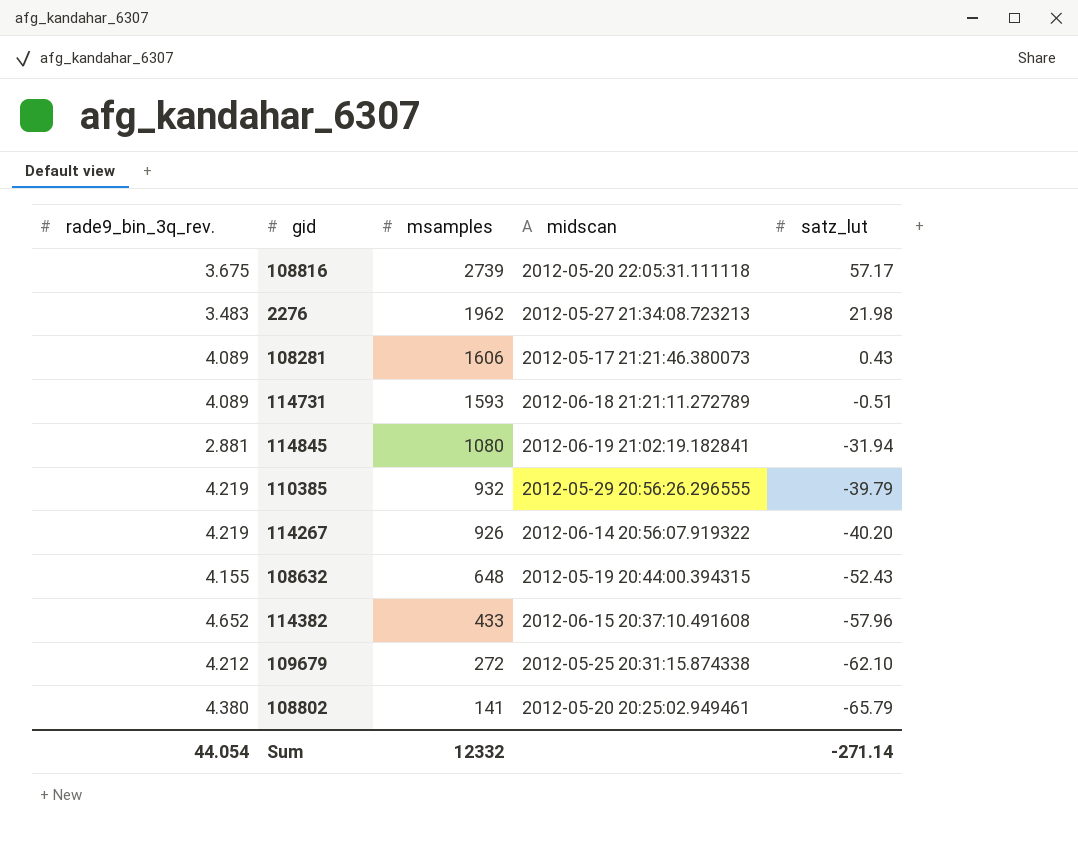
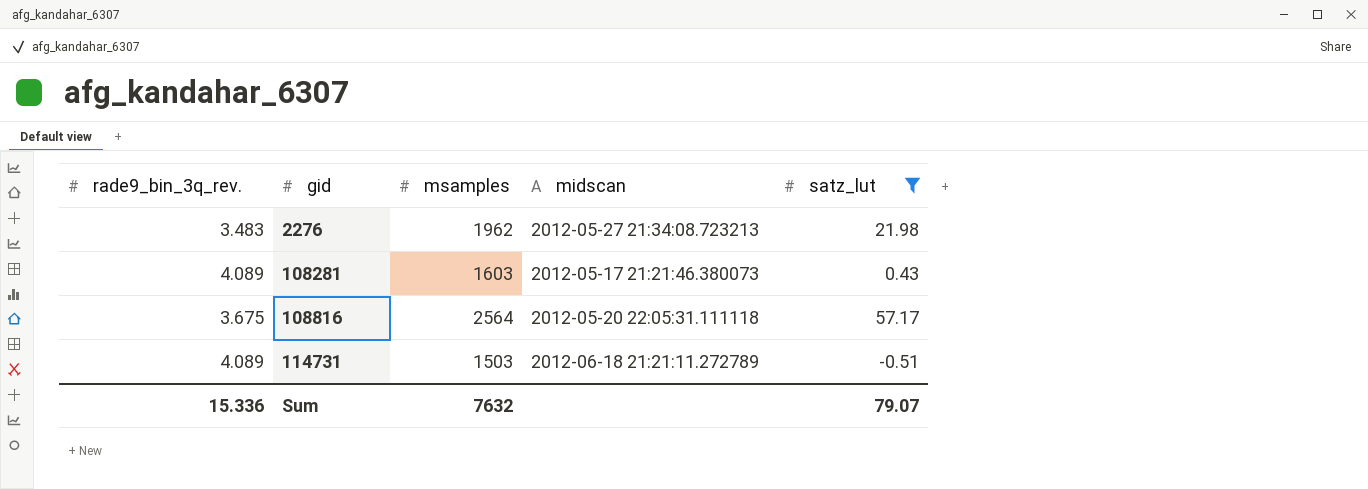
filter: none -> satz_lut >= -0.51
row order: msamples descending -> gid ascending
108281 | msamples: 1606 -> 1603
108816 | msamples: 2739 -> 2564
114731 | msamples: 1593 -> 1503
Sum | rade9_bin_3q_rev.: 44.054 -> 15.336
Sum | msamples: 12332 -> 7632
Sum | satz_lut: -271.14 -> 79.07

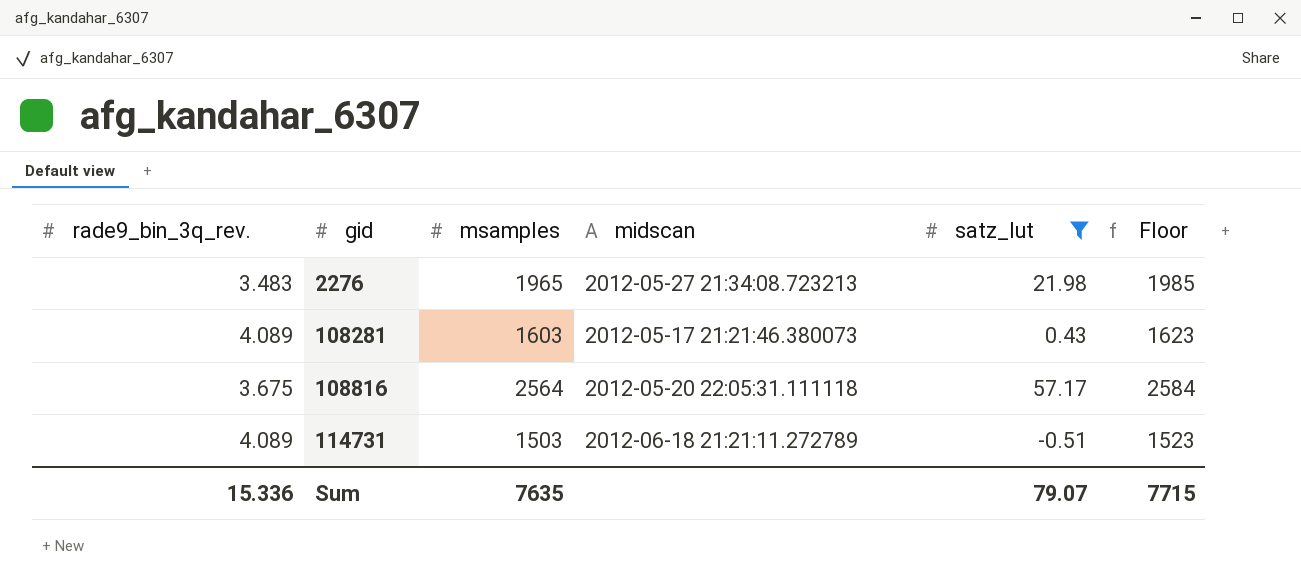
column Floor | formula: none -> [msamples] + 20
2276 | msamples: 1962 -> 1965
Sum | msamples: 7632 -> 7635

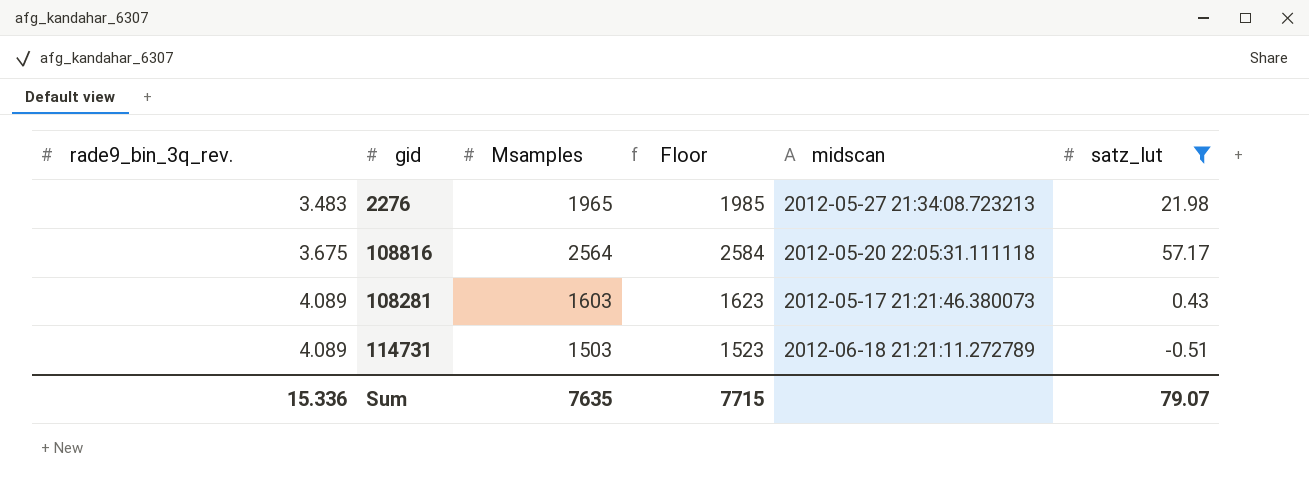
row order: gid ascending -> rade9_bin_3q_rev. ascending
column name: msamples -> Msamples
column Floor | position: 6 -> 4

